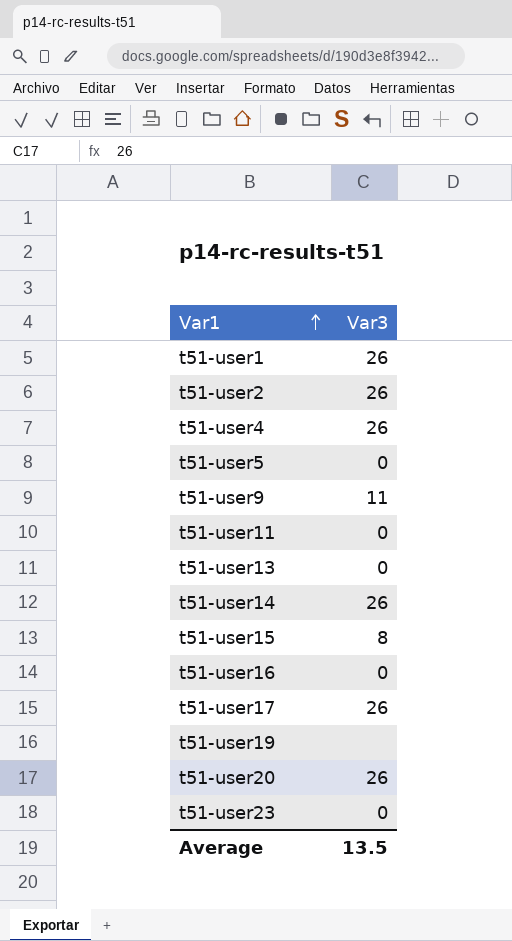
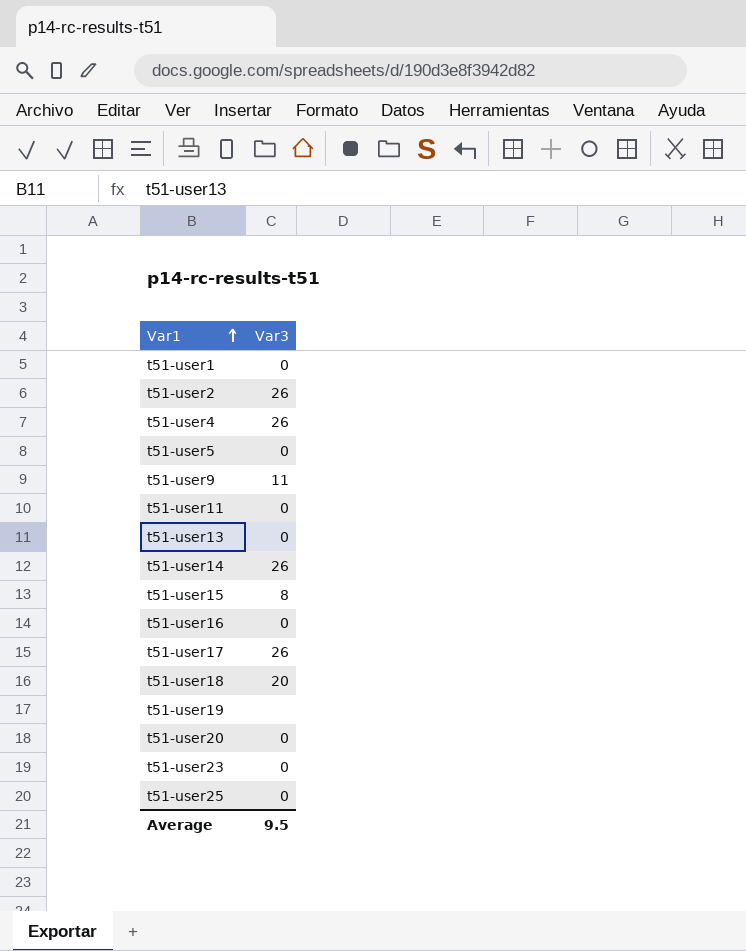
t51-user1 | Var3: 26 -> 0
row t51-user18: none -> 20
t51-user20 | Var3: 26 -> 0
row t51-user25: none -> 0
Average | Var3: 13.5 -> 9.5

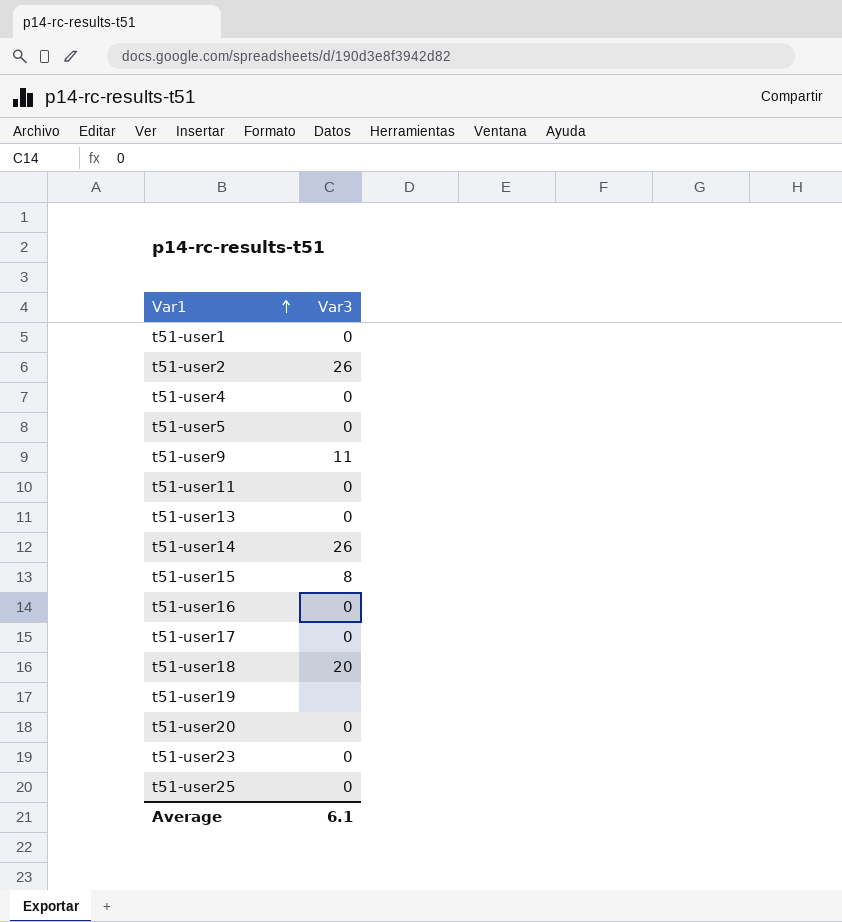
t51-user4 | Var3: 26 -> 0
t51-user17 | Var3: 26 -> 0
Average | Var3: 9.5 -> 6.1

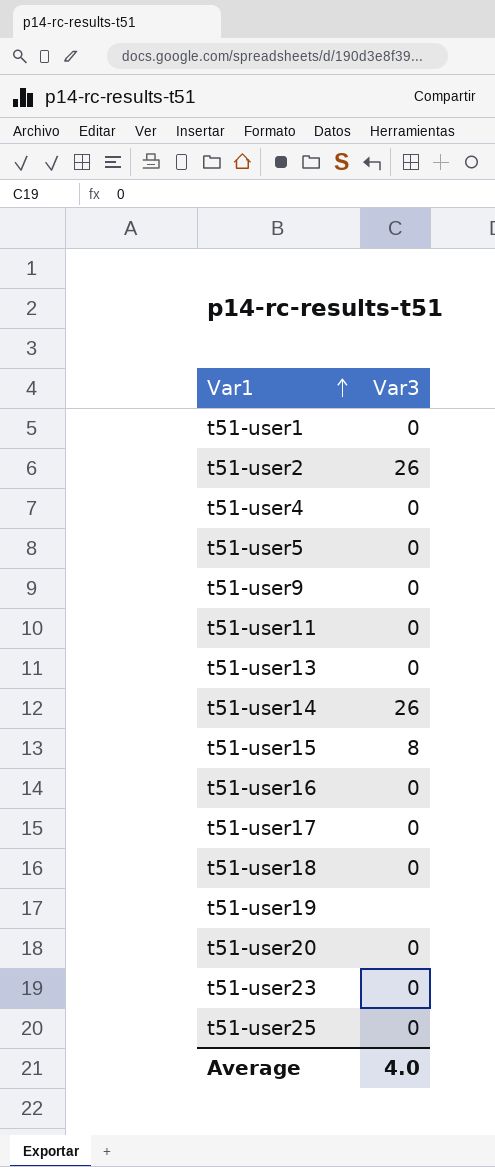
t51-user9 | Var3: 11 -> 0
t51-user18 | Var3: 20 -> 0
Average | Var3: 6.1 -> 4.0

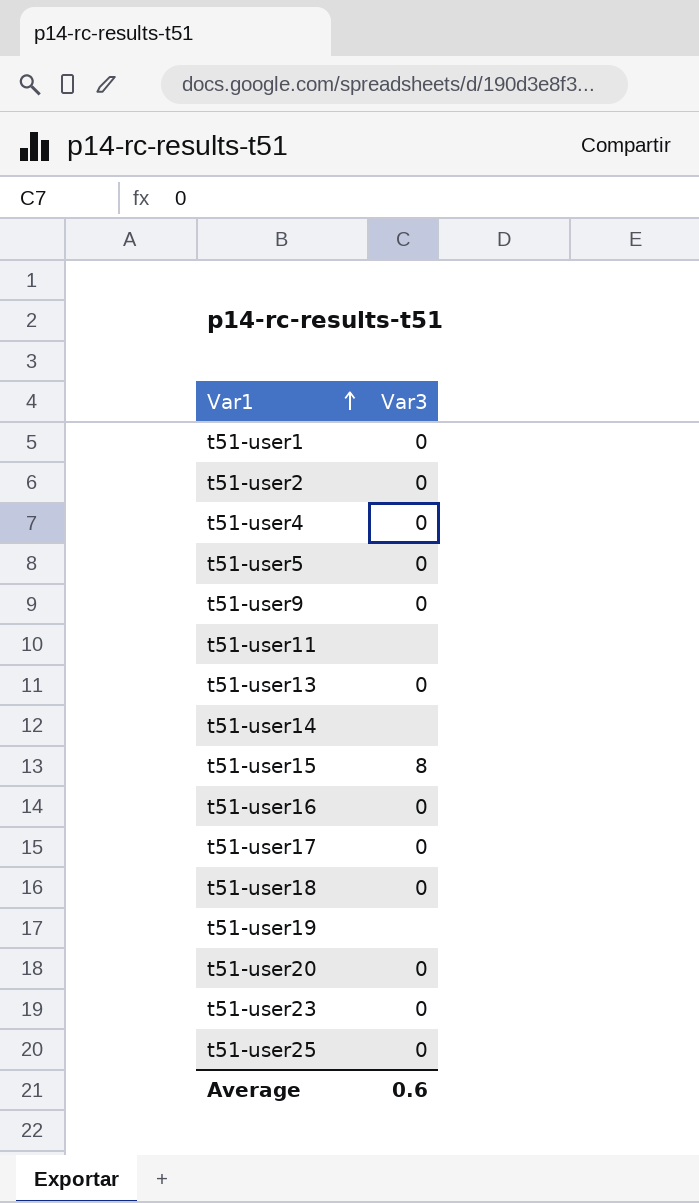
t51-user2 | Var3: 26 -> 0
t51-user11 | Var3: 0 -> none
t51-user14 | Var3: 26 -> none
Average | Var3: 4.0 -> 0.6

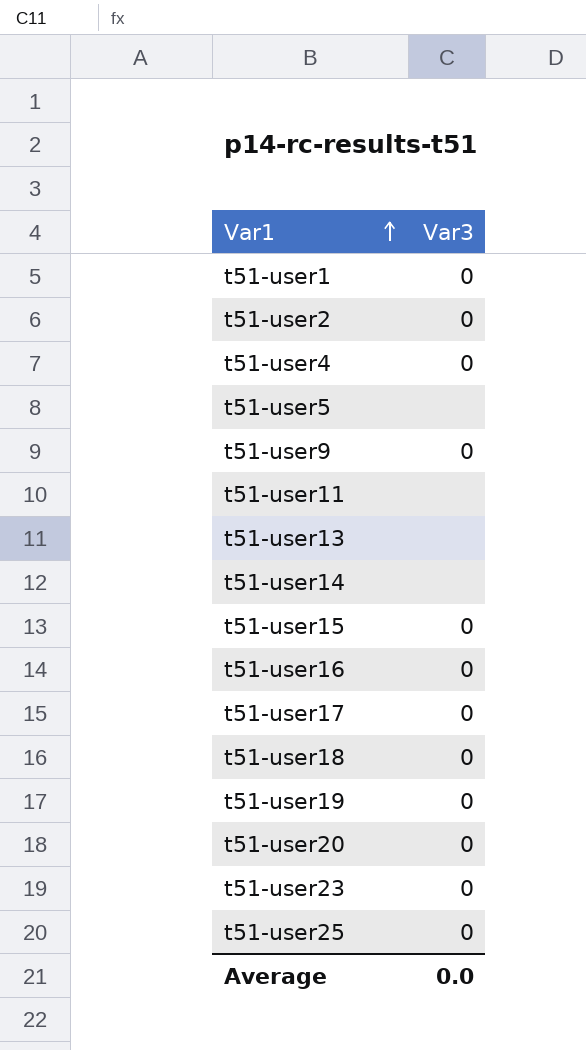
t51-user5 | Var3: 0 -> none
t51-user13 | Var3: 0 -> none
t51-user15 | Var3: 8 -> 0
t51-user19 | Var3: none -> 0
Average | Var3: 0.6 -> 0.0

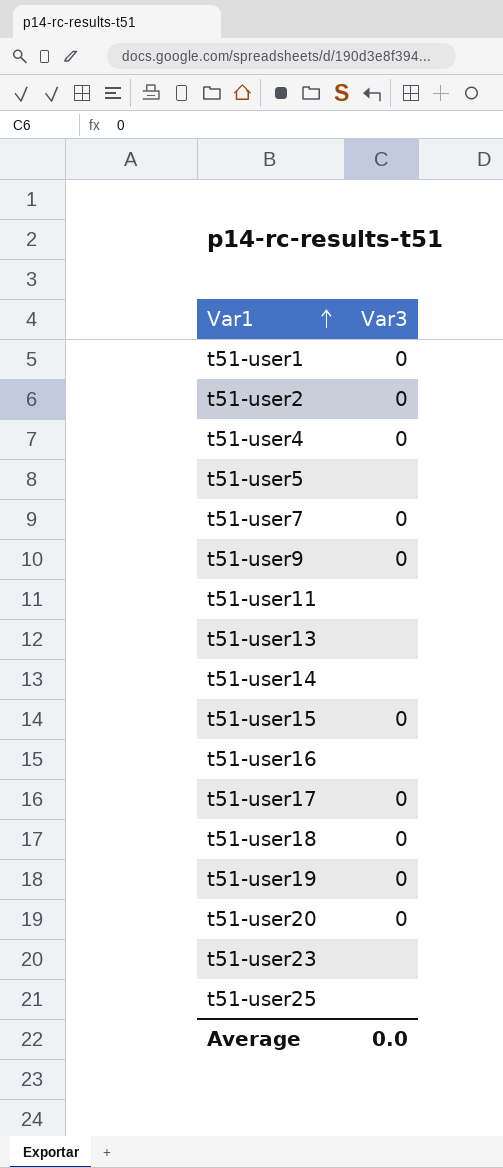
row t51-user7: none -> 0
t51-user16 | Var3: 0 -> none
t51-user23 | Var3: 0 -> none
t51-user25 | Var3: 0 -> none

